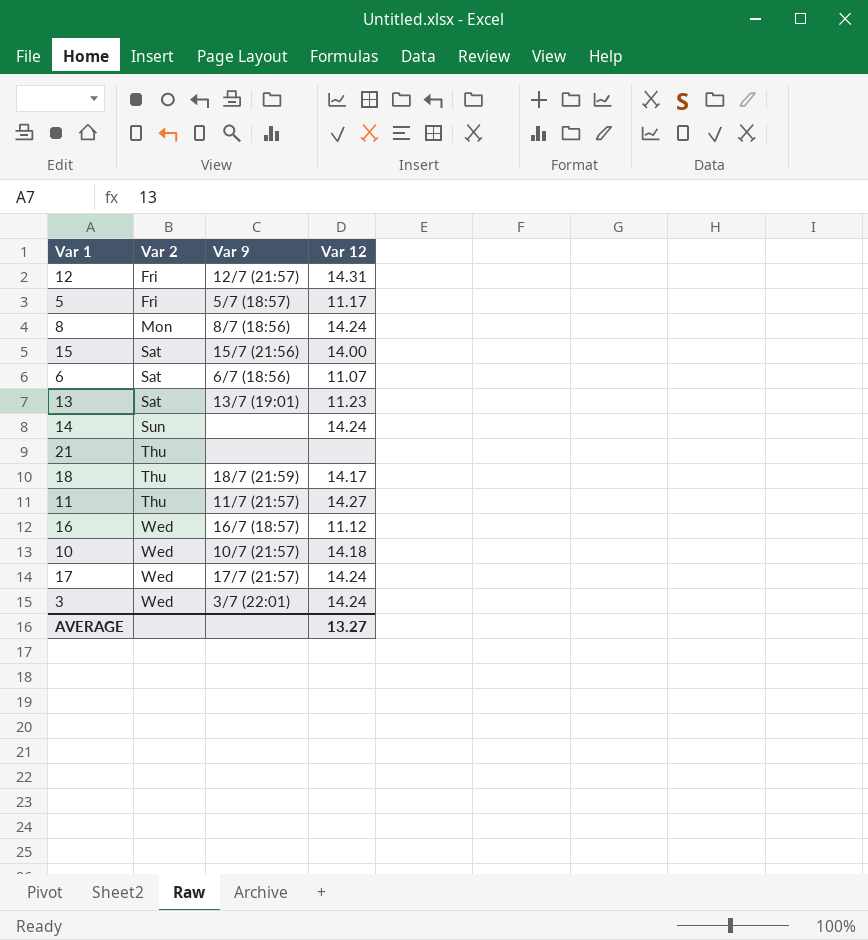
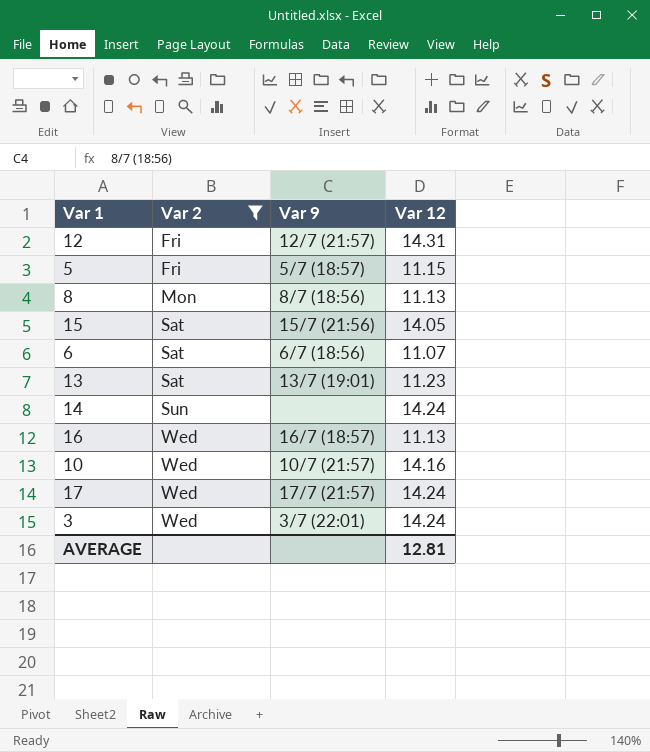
filter: none -> Var 2 != Thu
5 | Var 12: 11.17 -> 11.15
8 | Var 12: 14.24 -> 11.13
15 | Var 12: 14.00 -> 14.05
16 | Var 12: 11.12 -> 11.13
10 | Var 12: 14.18 -> 14.16
AVERAGE | Var 12: 13.27 -> 12.81

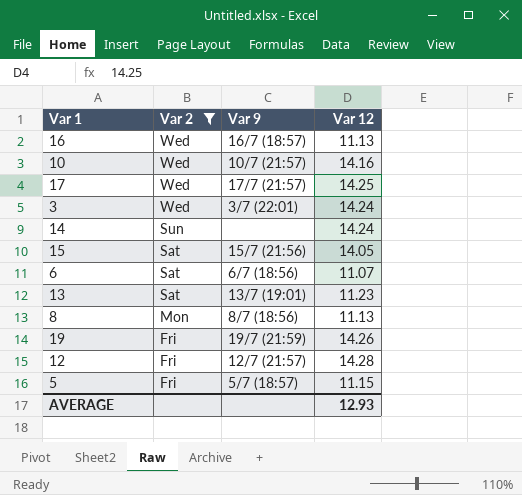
row order: Var 2 ascending -> Var 2 descending
17 | Var 12: 14.24 -> 14.25
row 19: none -> Fri | 19/7 (21:59) | 14.26
12 | Var 12: 14.31 -> 14.28
AVERAGE | Var 12: 12.81 -> 12.93

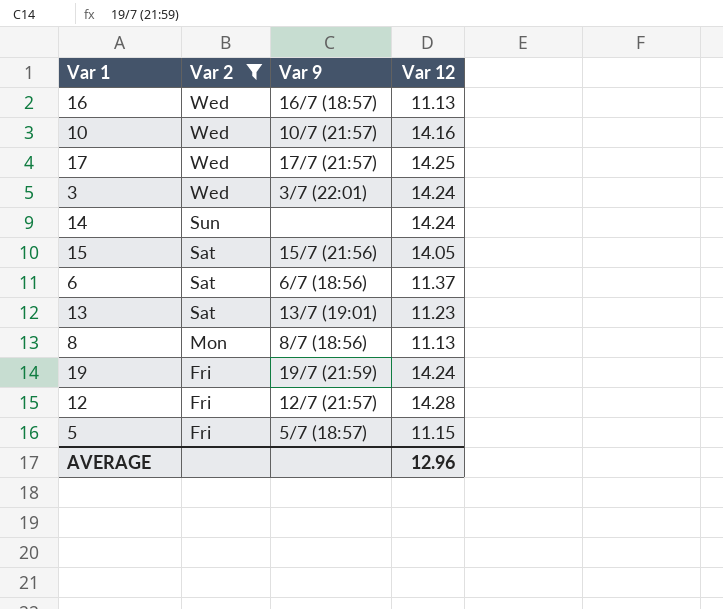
6 | Var 12: 11.07 -> 11.37
19 | Var 12: 14.26 -> 14.24
AVERAGE | Var 12: 12.93 -> 12.96

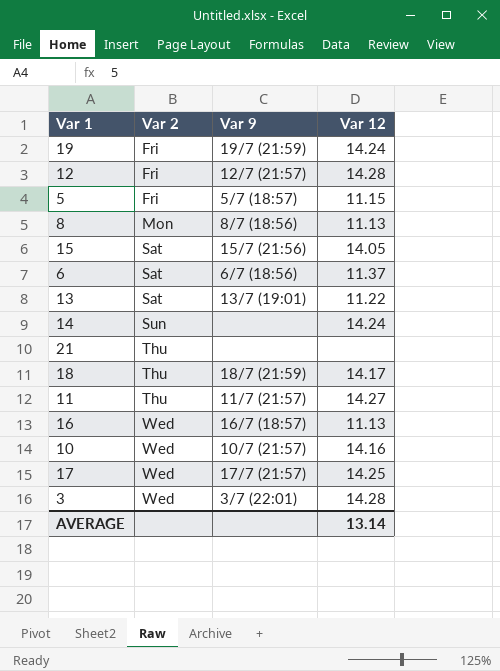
filter: Var 2 != Thu -> none
row order: Var 2 descending -> Var 2 ascending
13 | Var 12: 11.23 -> 11.22
3 | Var 12: 14.24 -> 14.28
AVERAGE | Var 12: 12.96 -> 13.14

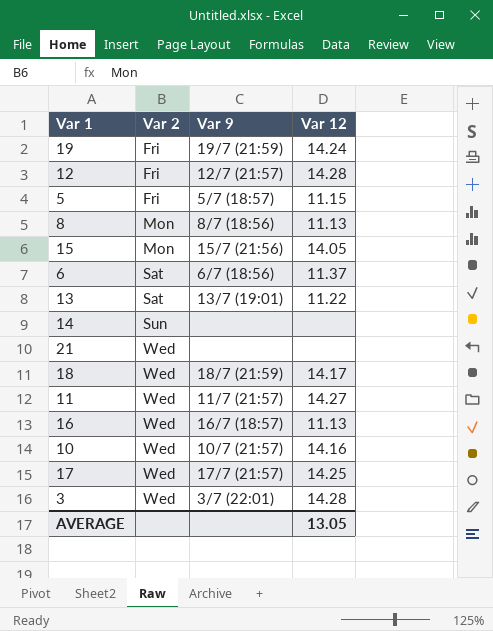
15 | Var 2: Sat -> Mon
14 | Var 12: 14.24 -> none
21 | Var 2: Thu -> Wed
18 | Var 2: Thu -> Wed
11 | Var 2: Thu -> Wed
AVERAGE | Var 12: 13.14 -> 13.05

